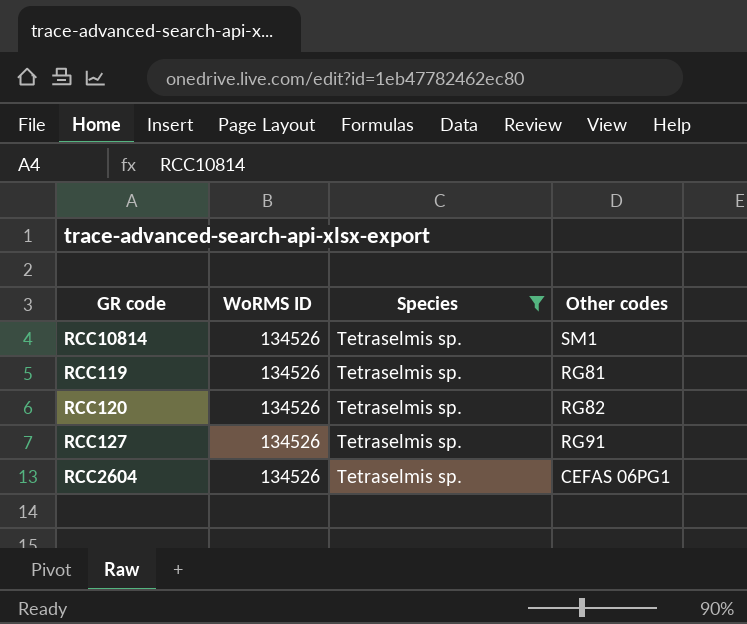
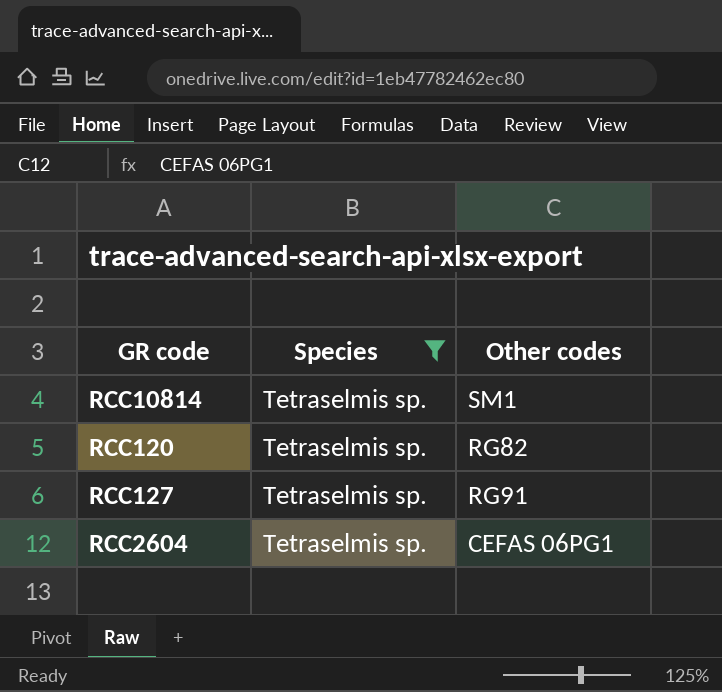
column WoRMS ID | position: 2 -> none
row RCC119: 134526 | Tetraselmis sp. | RG81 -> none

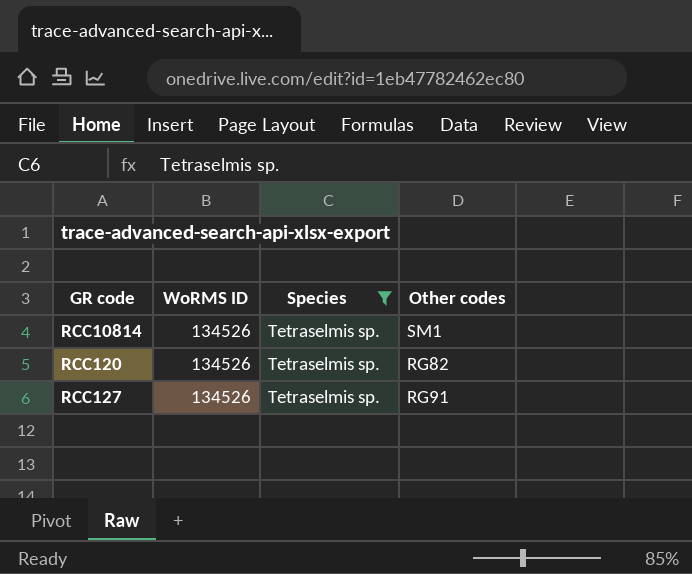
column WoRMS ID | position: none -> 2
row RCC2604: Tetraselmis sp. | CEFAS 06PG1 -> none

